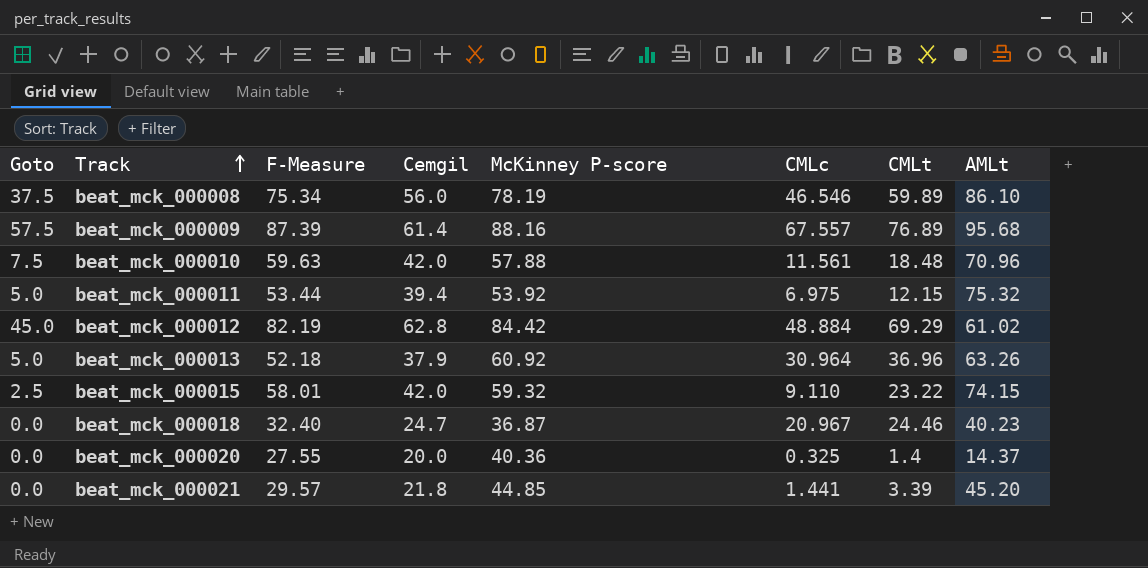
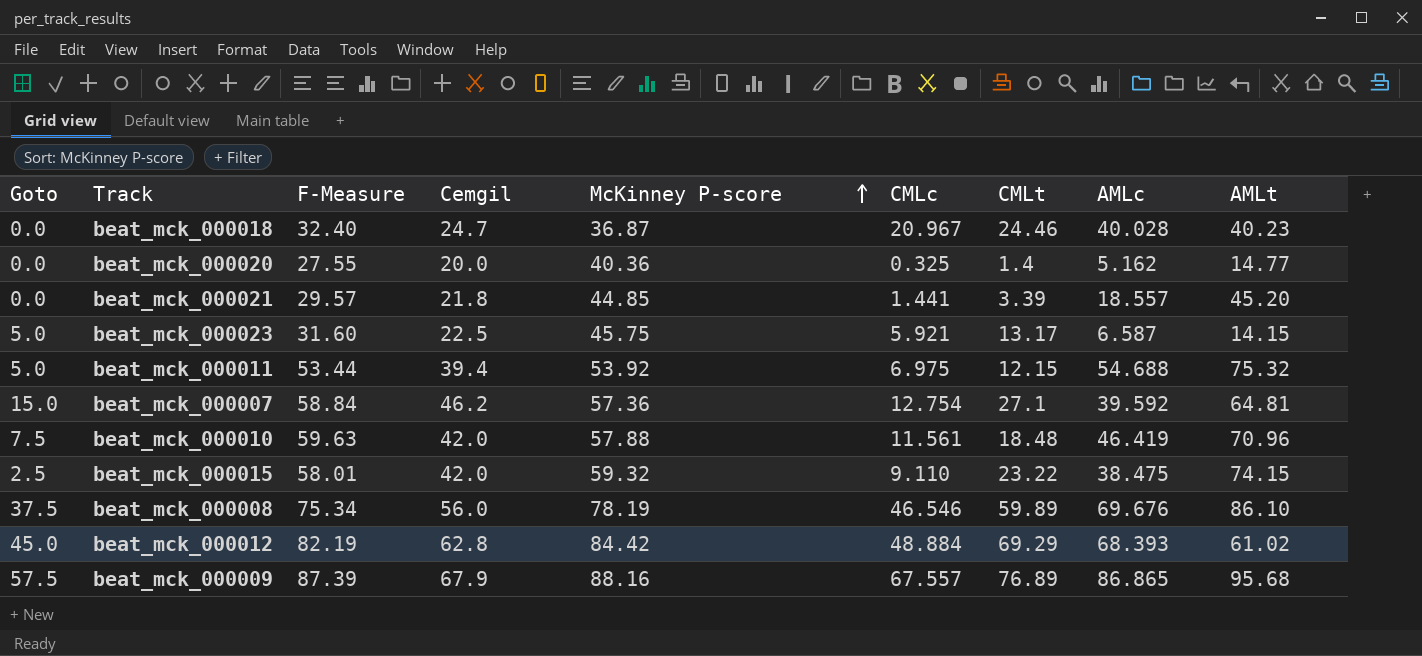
row order: Track ascending -> McKinney P-score ascending
column AMLc | position: none -> 8
row beat_mck_000013: 5.0 | 52.18 | 37.9 | 60.92 | 30.964 | 36.96 | 63.26 -> none
beat_mck_000020 | AMLt: 14.37 -> 14.77
row beat_mck_000023: none -> 5.0 | 31.60 | 22.5 | 45.75 | 5.921 | 13.17 | 6.587 | 14.15
row beat_mck_000007: none -> 15.0 | 58.84 | 46.2 | 57.36 | 12.754 | 27.1 | 39.592 | 64.81
beat_mck_000009 | Cemgil: 61.4 -> 67.9

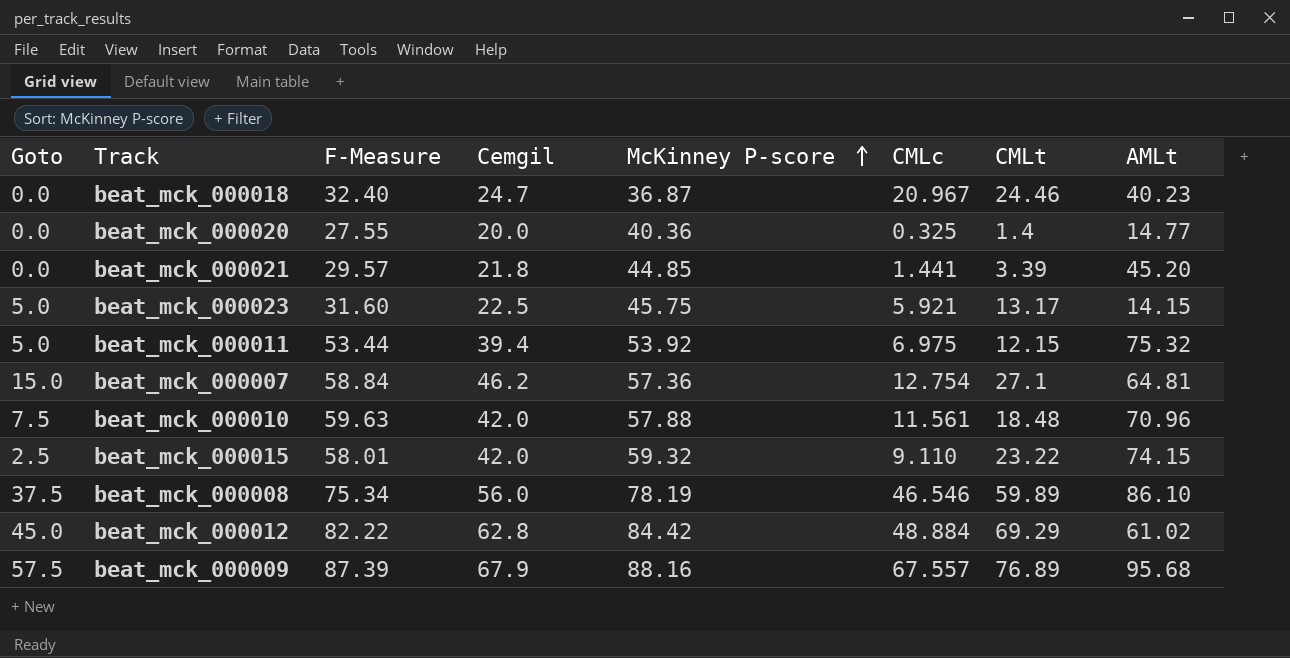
column AMLc | position: 8 -> none
beat_mck_000012 | F-Measure: 82.19 -> 82.22

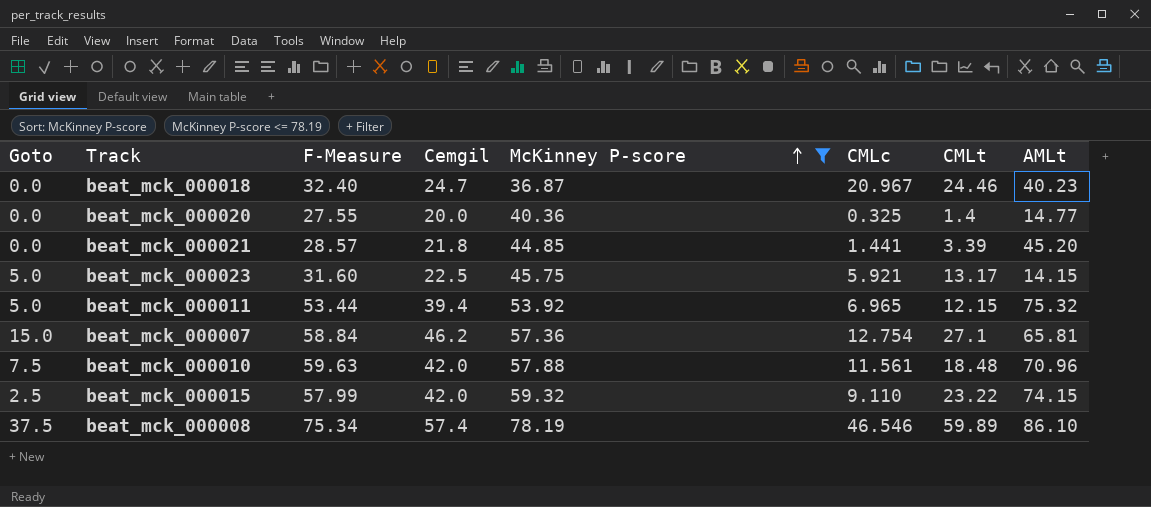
filter: none -> McKinney P-score <= 78.19
beat_mck_000021 | F-Measure: 29.57 -> 28.57
beat_mck_000011 | CMLc: 6.975 -> 6.965
beat_mck_000007 | AMLt: 64.81 -> 65.81
beat_mck_000015 | F-Measure: 58.01 -> 57.99
beat_mck_000008 | Cemgil: 56.0 -> 57.4

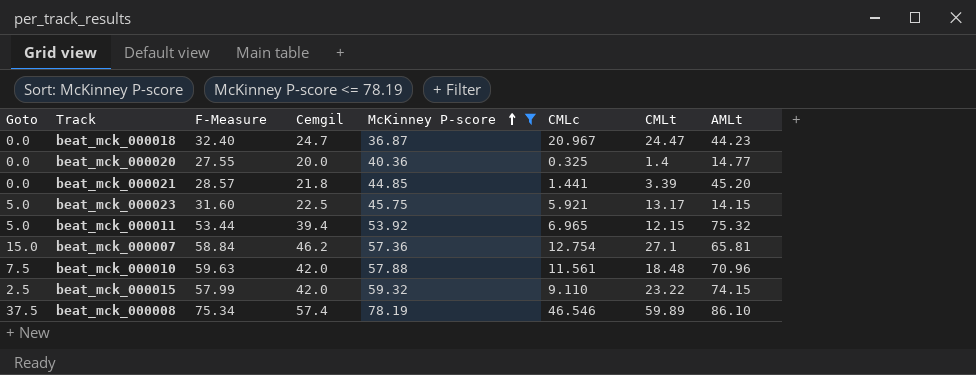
beat_mck_000018 | CMLt: 24.46 -> 24.47
beat_mck_000018 | AMLt: 40.23 -> 44.23

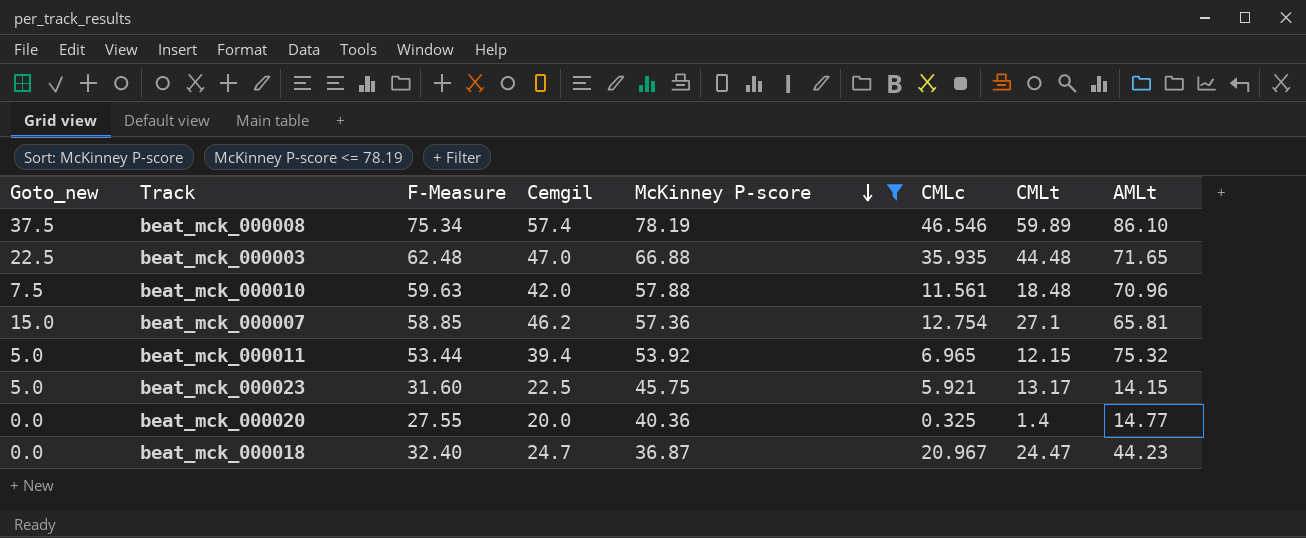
row order: McKinney P-score ascending -> McKinney P-score descending
column name: Goto -> Goto_new
row beat_mck_000021: 0.0 | 28.57 | 21.8 | 44.85 | 1.441 | 3.39 | 45.20 -> none
row beat_mck_000015: 2.5 | 57.99 | 42.0 | 59.32 | 9.110 | 23.22 | 74.15 -> none
row beat_mck_000003: none -> 22.5 | 62.48 | 47.0 | 66.88 | 35.935 | 44.48 | 71.65
beat_mck_000007 | F-Measure: 58.84 -> 58.85

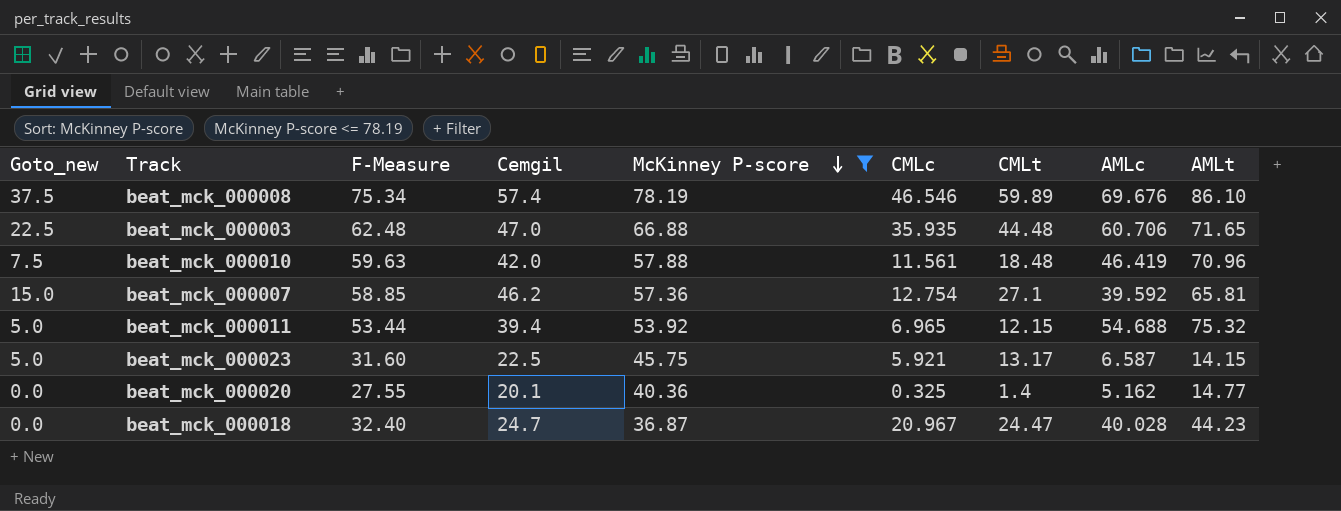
column AMLc | position: none -> 8
beat_mck_000020 | Cemgil: 20.0 -> 20.1

